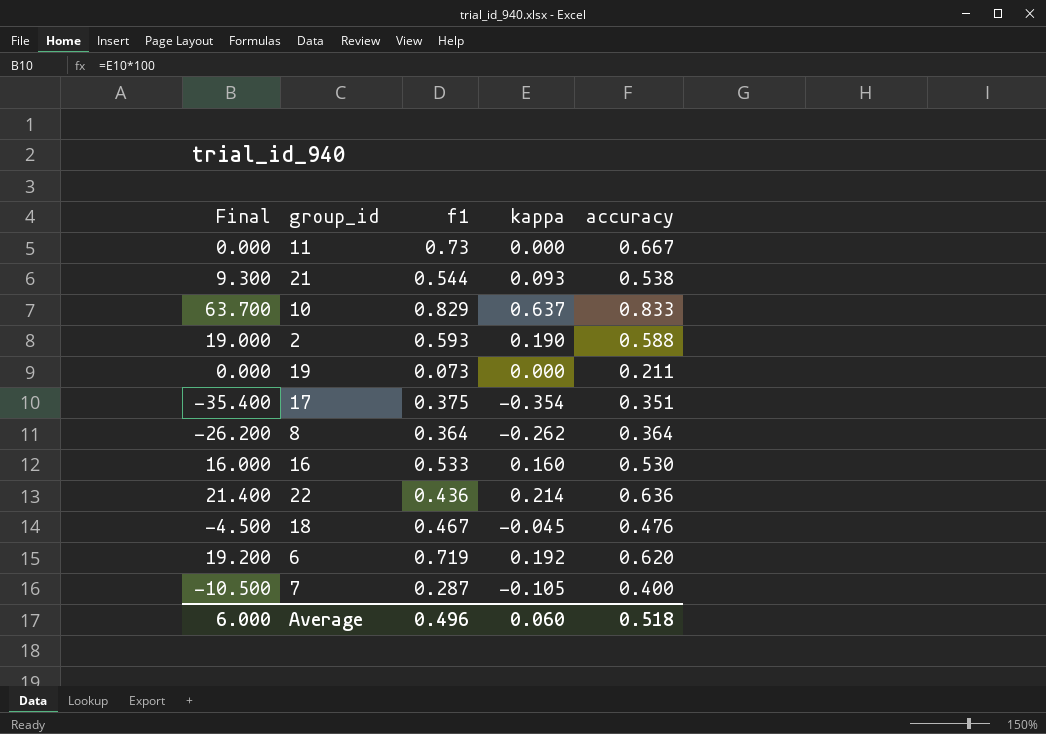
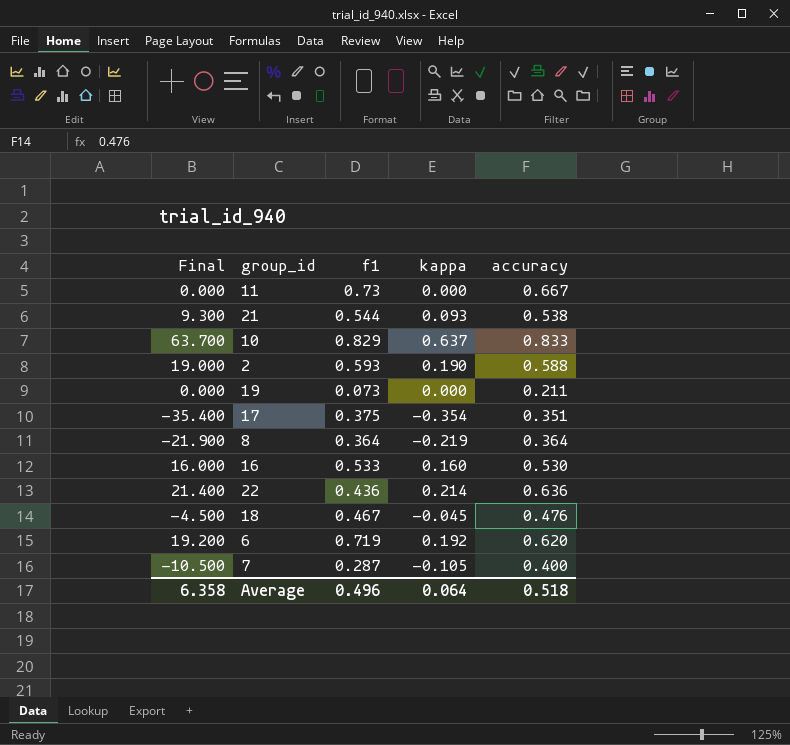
8 | Final: -26.200 -> -21.900
8 | kappa: -0.262 -> -0.219
Average | Final: 6.000 -> 6.358
Average | kappa: 0.060 -> 0.064

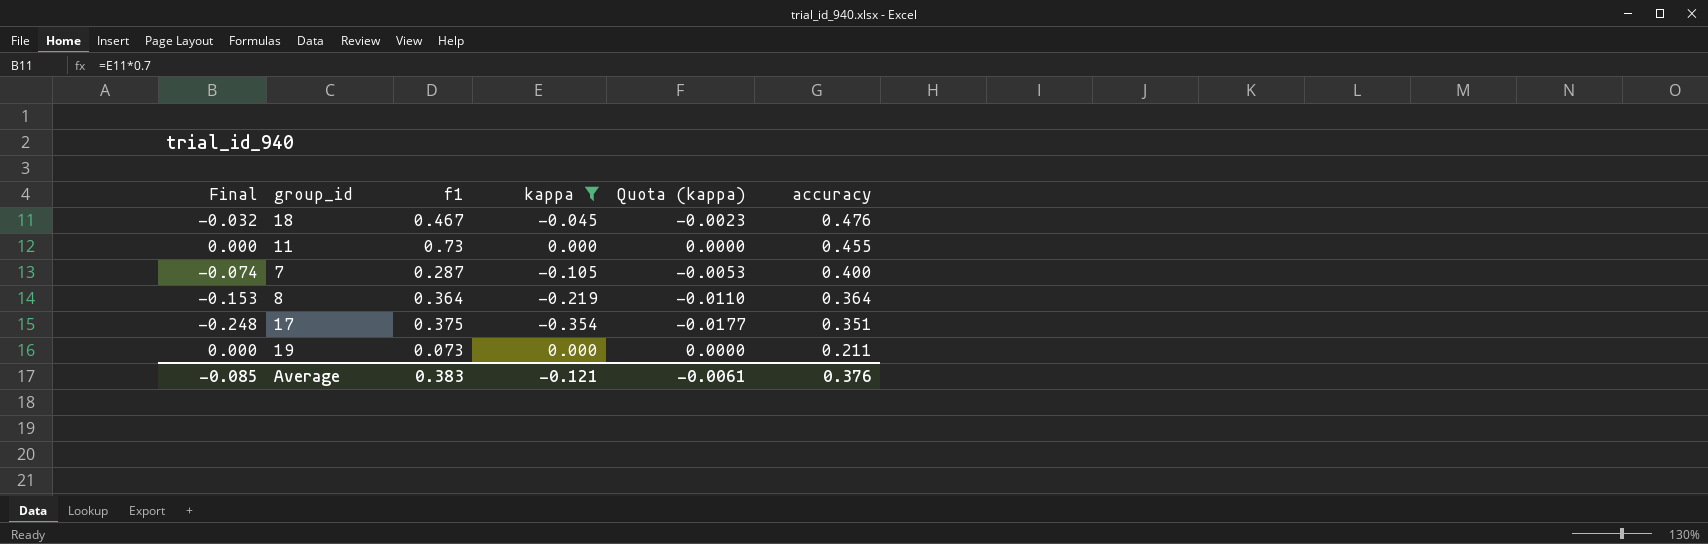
filter: none -> kappa <= 0.000
row order: none -> accuracy descending
column Final | formula: [kappa] * 100 -> [kappa] * 0.7
column Quota (kappa) | formula: none -> [kappa] * 0.05
11 | accuracy: 0.667 -> 0.455
Average | Final: 6.358 -> -0.085
Average | f1: 0.496 -> 0.383
Average | kappa: 0.064 -> -0.121
Average | accuracy: 0.518 -> 0.376

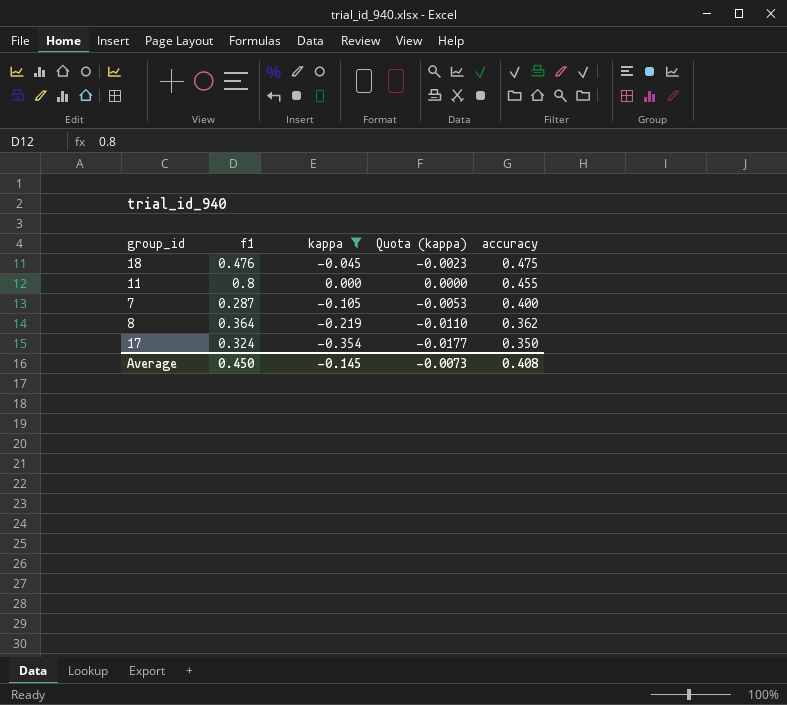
column Final | formula: [kappa] * 0.7 -> none
row 19: 0.000 | 0.073 | 0.000 | 0.0000 | 0.211 -> none
18 | f1: 0.467 -> 0.476
18 | accuracy: 0.476 -> 0.475
11 | f1: 0.73 -> 0.8
8 | accuracy: 0.364 -> 0.362
17 | f1: 0.375 -> 0.324
17 | accuracy: 0.351 -> 0.350
Average | f1: 0.383 -> 0.450
Average | kappa: -0.121 -> -0.145
Average | Quota (kappa): -0.0061 -> -0.0073
Average | accuracy: 0.376 -> 0.408

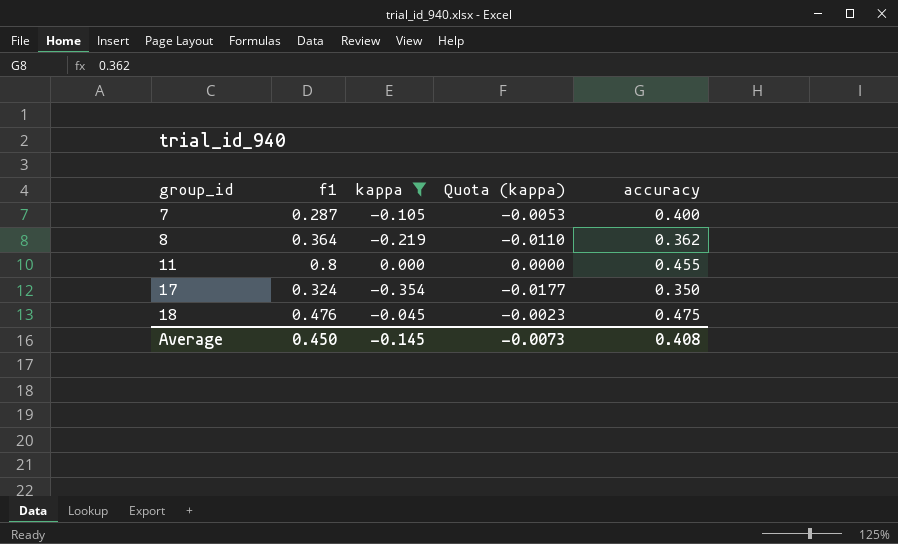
row order: accuracy descending -> group_id ascending

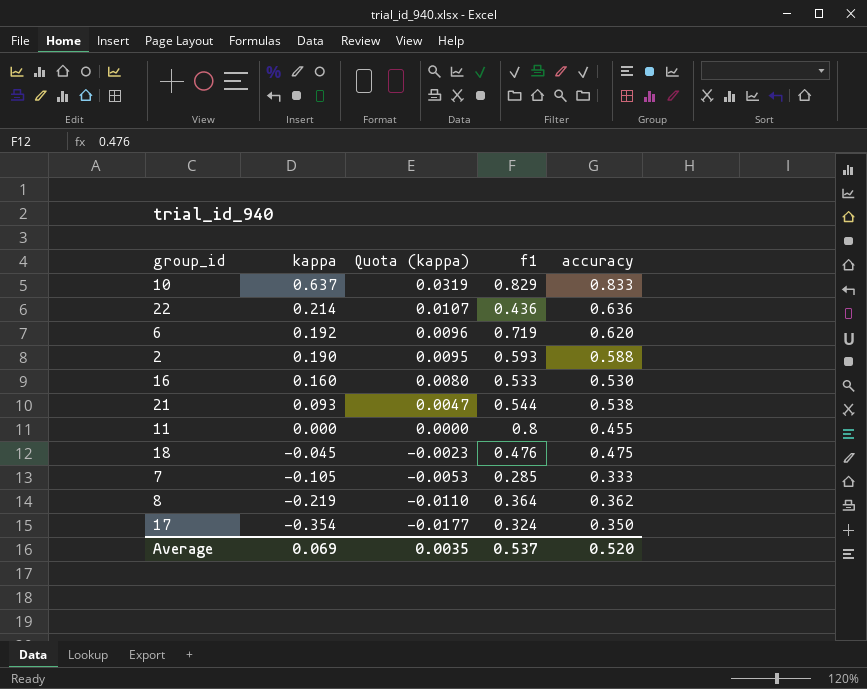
filter: kappa <= 0.000 -> none
row order: group_id ascending -> kappa descending
column f1 | position: 2 -> 4
7 | f1: 0.287 -> 0.285
7 | accuracy: 0.400 -> 0.333
Average | kappa: -0.145 -> 0.069
Average | Quota (kappa): -0.0073 -> 0.0035
Average | f1: 0.450 -> 0.537
Average | accuracy: 0.408 -> 0.520

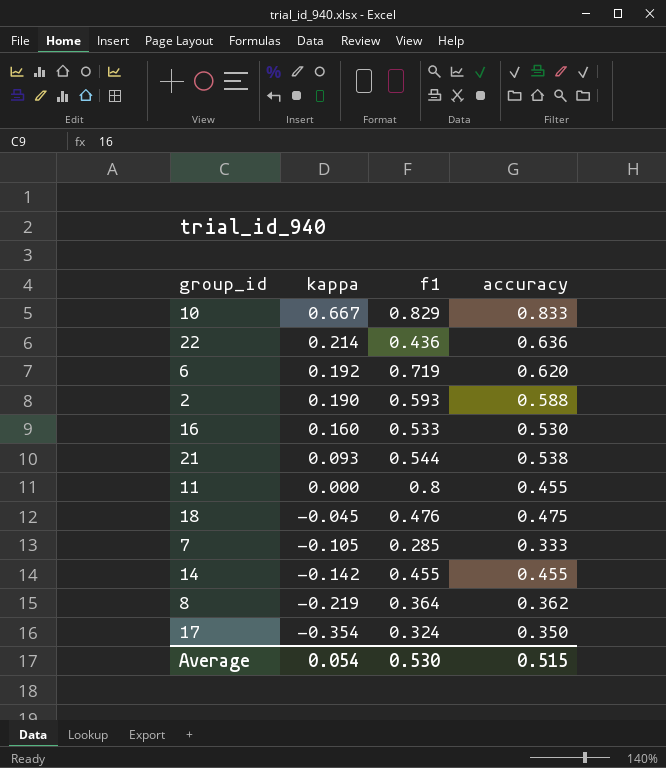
column Quota (kappa) | formula: [kappa] * 0.05 -> none
10 | kappa: 0.637 -> 0.667
row 14: none -> -0.142 | 0.455 | 0.455
Average | kappa: 0.069 -> 0.054
Average | f1: 0.537 -> 0.530
Average | accuracy: 0.520 -> 0.515

